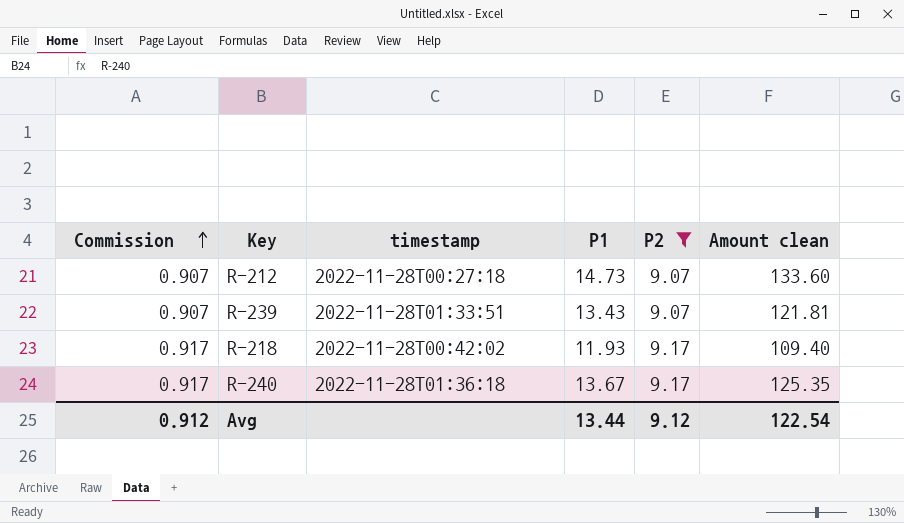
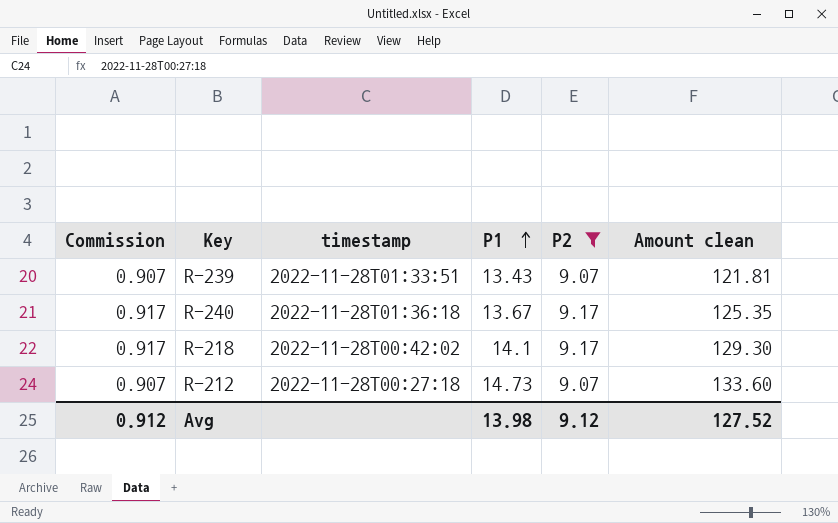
row order: Commission ascending -> P1 ascending
R-218 | P1: 11.93 -> 14.1
R-218 | Amount clean: 109.40 -> 129.30
Avg | P1: 13.44 -> 13.98
Avg | Amount clean: 122.54 -> 127.52

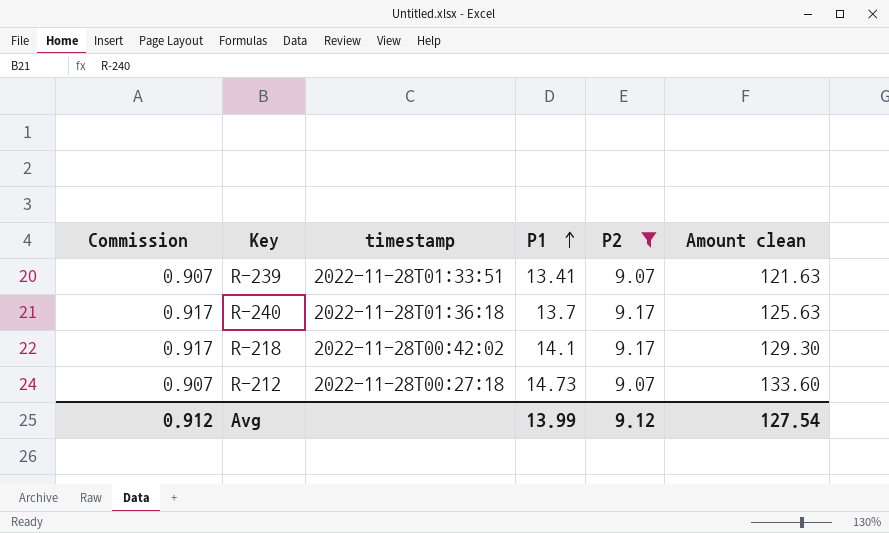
R-239 | P1: 13.43 -> 13.41
R-239 | Amount clean: 121.81 -> 121.63
R-240 | P1: 13.67 -> 13.7
R-240 | Amount clean: 125.35 -> 125.63
Avg | P1: 13.98 -> 13.99
Avg | Amount clean: 127.52 -> 127.54

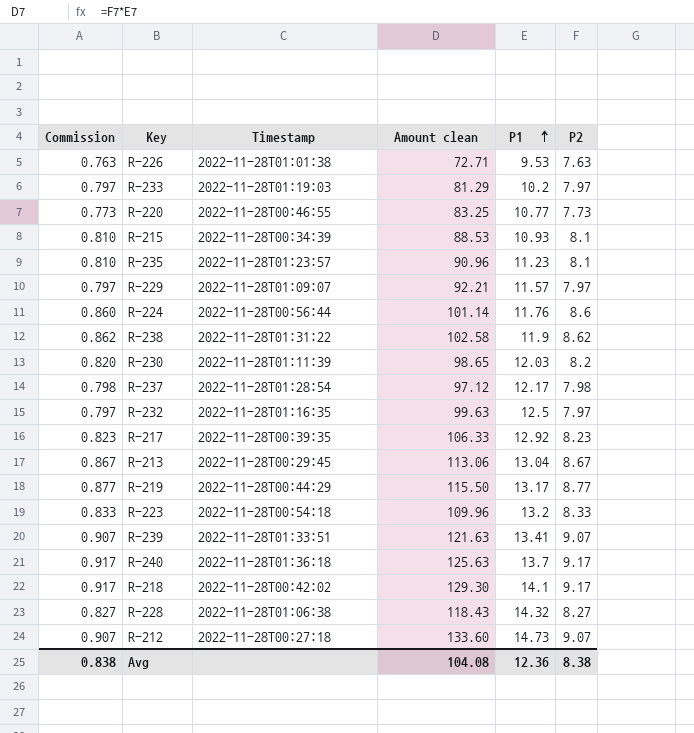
filter: P2 >= 9.07 -> none
column name: timestamp -> Timestamp
column Amount clean | position: 6 -> 4
Avg | Commission: 0.912 -> 0.838
Avg | Amount clean: 127.54 -> 104.08
Avg | P1: 13.99 -> 12.36
Avg | P2: 9.12 -> 8.38

